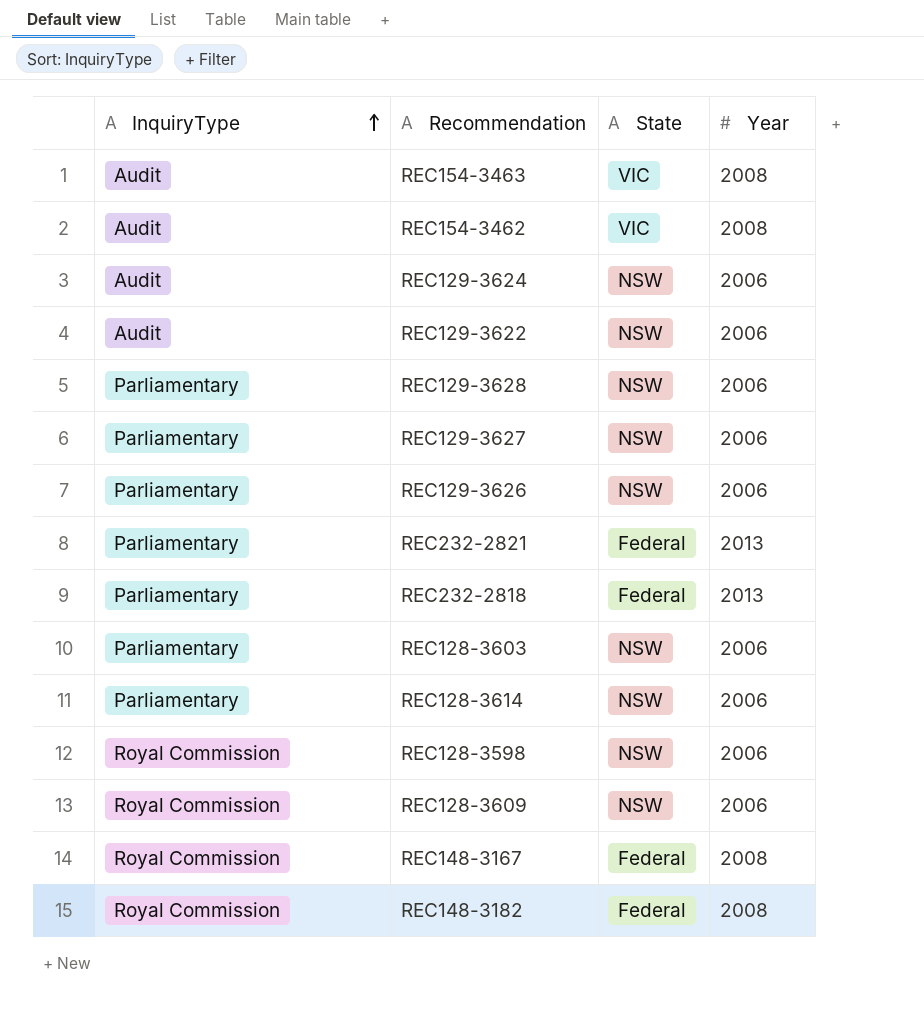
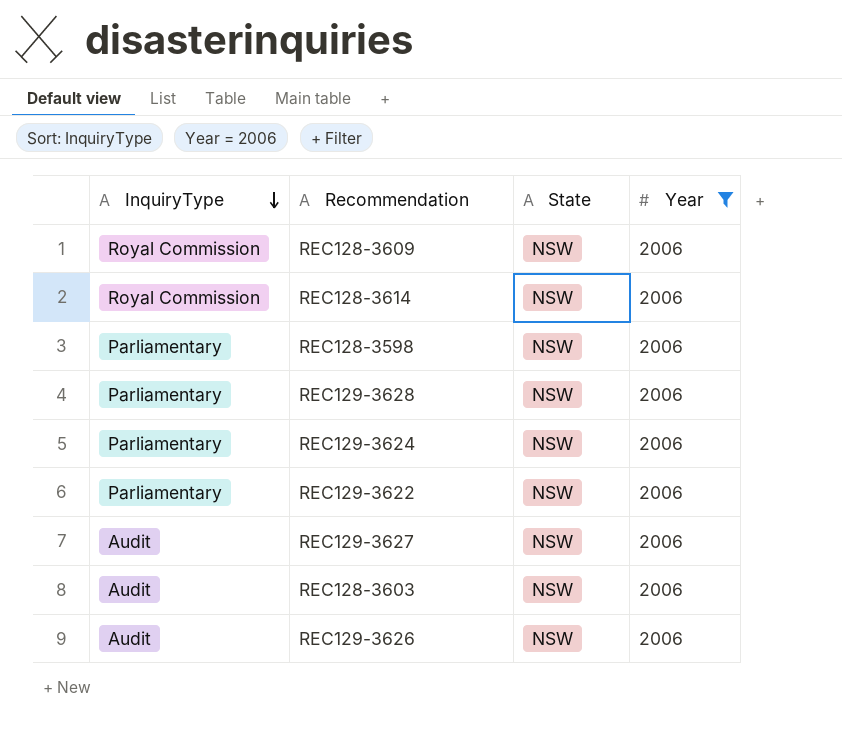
filter: none -> Year = 2006
row order: InquiryType ascending -> InquiryType descending
REC128-3614 | InquiryType: Parliamentary -> Royal Commission
REC128-3598 | InquiryType: Royal Commission -> Parliamentary
REC129-3624 | InquiryType: Audit -> Parliamentary
REC129-3622 | InquiryType: Audit -> Parliamentary
REC129-3627 | InquiryType: Parliamentary -> Audit
REC128-3603 | InquiryType: Parliamentary -> Audit
REC129-3626 | InquiryType: Parliamentary -> Audit

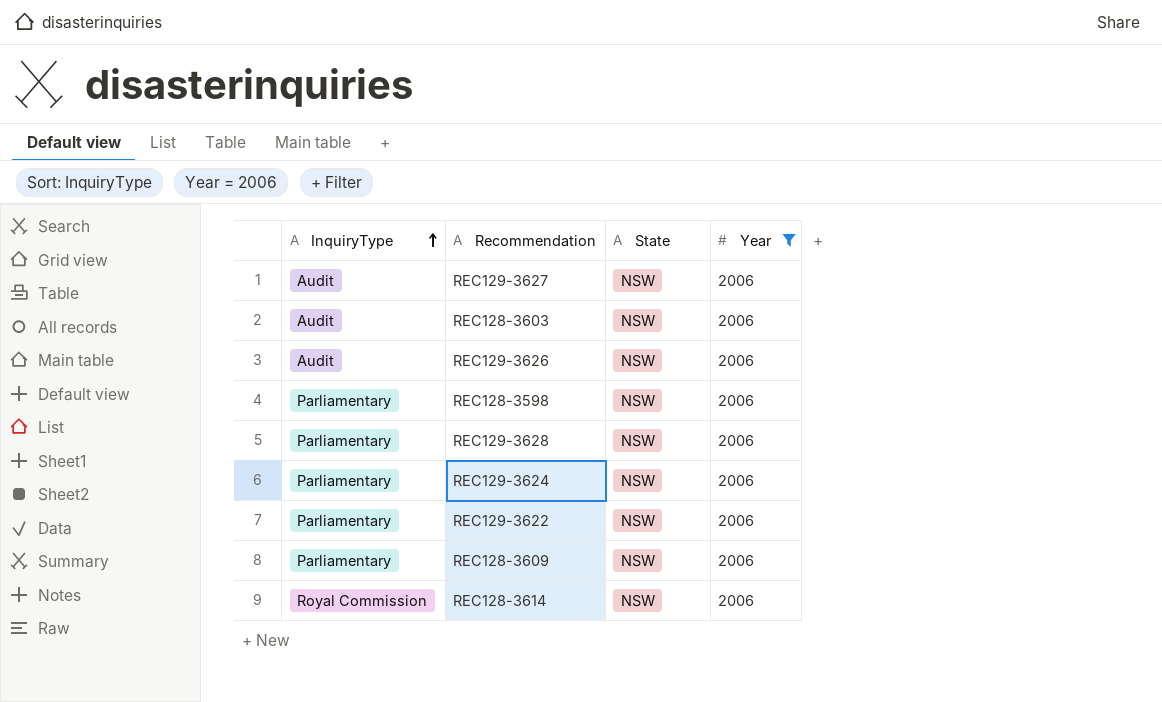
row order: InquiryType descending -> InquiryType ascending
REC128-3609 | InquiryType: Royal Commission -> Parliamentary

